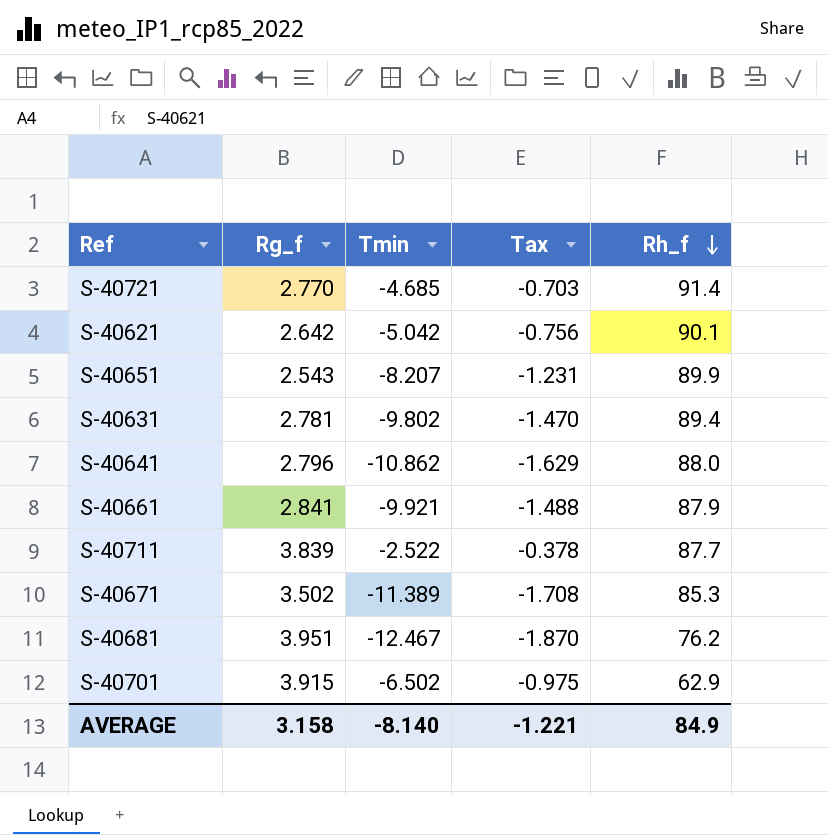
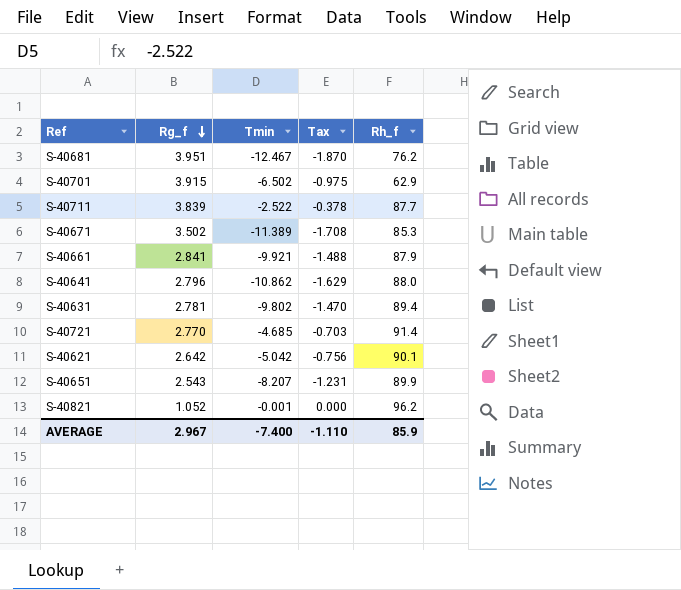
row order: Rh_f descending -> Rg_f descending
row S-40821: none -> 1.052 | -0.001 | 0.000 | 96.2
AVERAGE | Rg_f: 3.158 -> 2.967
AVERAGE | Tmin: -8.140 -> -7.400
AVERAGE | Tax: -1.221 -> -1.110
AVERAGE | Rh_f: 84.9 -> 85.9

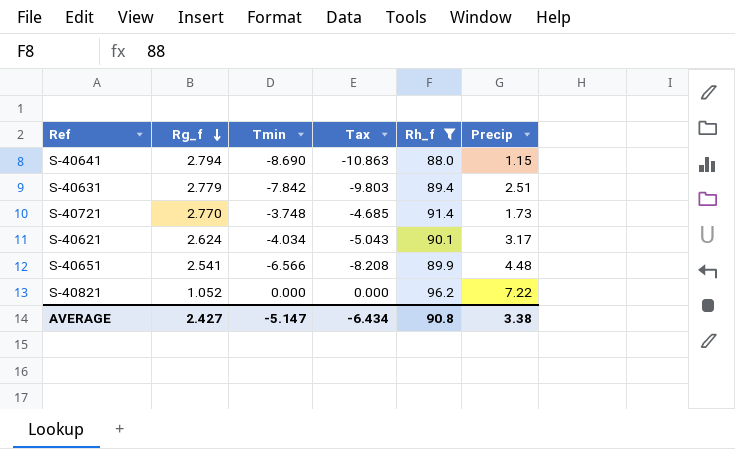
filter: none -> Rh_f >= 88.0
column Tax | formula: [Tmin] * 0.15 -> [Tmin] * 1.25
column Precip | position: none -> 6
S-40641 | Rg_f: 2.796 -> 2.794
S-40641 | Tmin: -10.862 -> -8.690
S-40631 | Rg_f: 2.781 -> 2.779
S-40631 | Tmin: -9.802 -> -7.842
S-40721 | Tmin: -4.685 -> -3.748
S-40621 | Rg_f: 2.642 -> 2.624
S-40621 | Tmin: -5.042 -> -4.034
S-40651 | Rg_f: 2.543 -> 2.541
S-40651 | Tmin: -8.207 -> -6.566
S-40821 | Tmin: -0.001 -> 0.000
AVERAGE | Rg_f: 2.967 -> 2.427
AVERAGE | Tmin: -7.400 -> -5.147
AVERAGE | Tax: -1.110 -> -6.434
AVERAGE | Rh_f: 85.9 -> 90.8

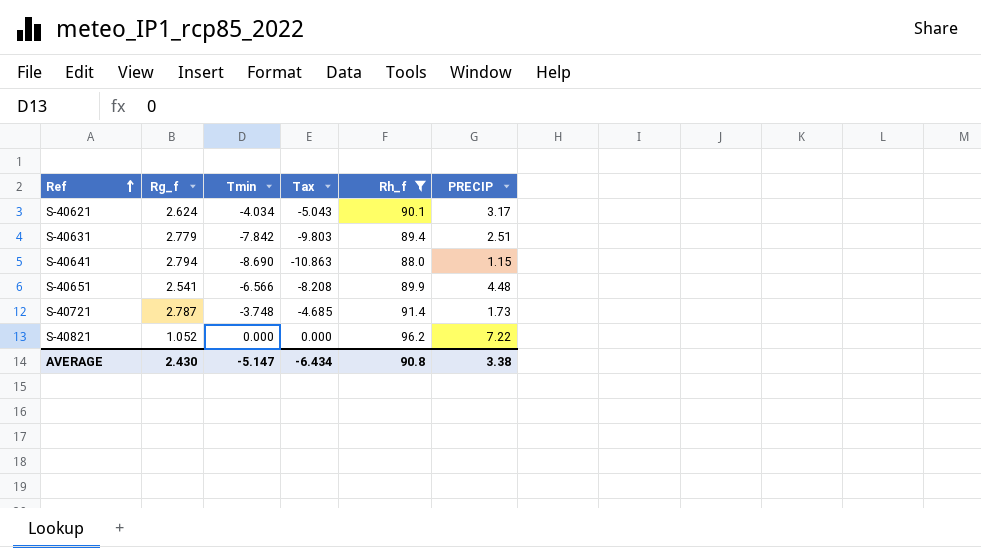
row order: Rg_f descending -> Ref ascending
column name: Precip -> PRECIP
S-40721 | Rg_f: 2.770 -> 2.787
AVERAGE | Rg_f: 2.427 -> 2.430

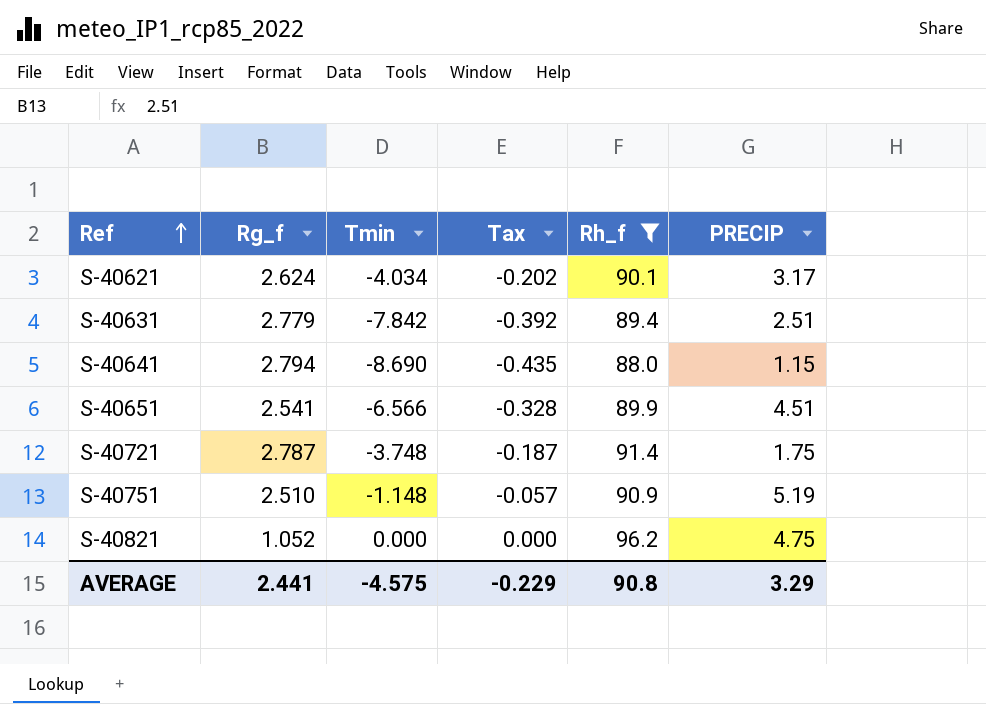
column Tax | formula: [Tmin] * 1.25 -> [Tmin] * 0.05
S-40651 | PRECIP: 4.48 -> 4.51
S-40721 | PRECIP: 1.73 -> 1.75
row S-40751: none -> 2.510 | -1.148 | -0.057 | 90.9 | 5.19
S-40821 | PRECIP: 7.22 -> 4.75
AVERAGE | Rg_f: 2.430 -> 2.441
AVERAGE | Tmin: -5.147 -> -4.575
AVERAGE | Tax: -6.434 -> -0.229
AVERAGE | PRECIP: 3.38 -> 3.29

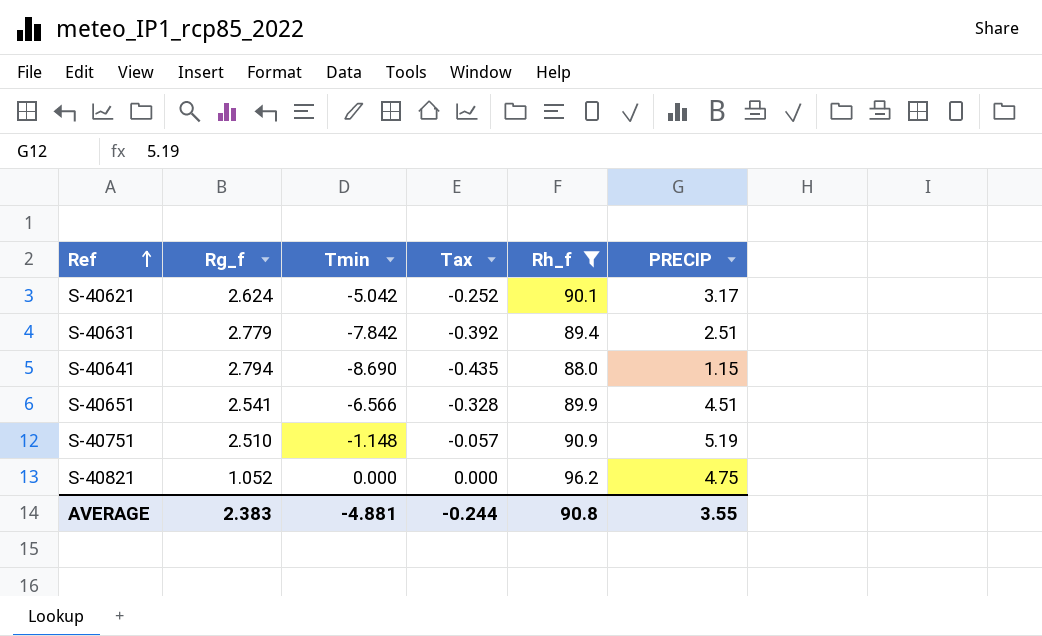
row S-40721: 2.787 | -3.748 | -0.187 | 91.4 | 1.75 -> none
S-40621 | Tmin: -4.034 -> -5.042
S-40621 | Tax: -0.202 -> -0.252
AVERAGE | Rg_f: 2.441 -> 2.383
AVERAGE | Tmin: -4.575 -> -4.881
AVERAGE | Tax: -0.229 -> -0.244
AVERAGE | PRECIP: 3.29 -> 3.55

